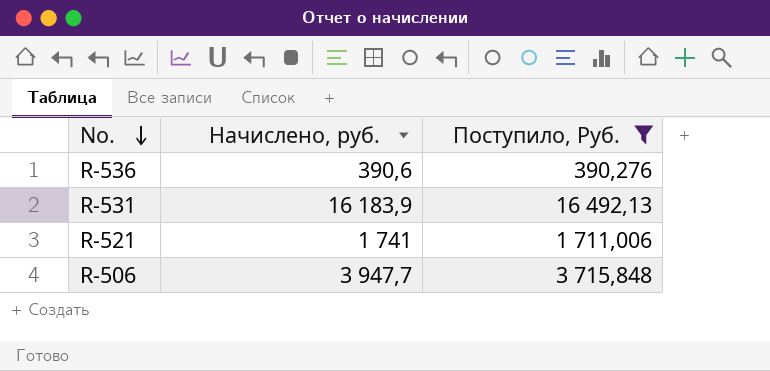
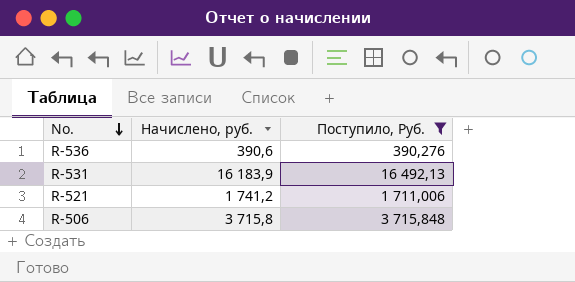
R-521 | Начислено, руб.: 1 741 -> 1 741,2
R-506 | Начислено, руб.: 3 947,7 -> 3 715,8

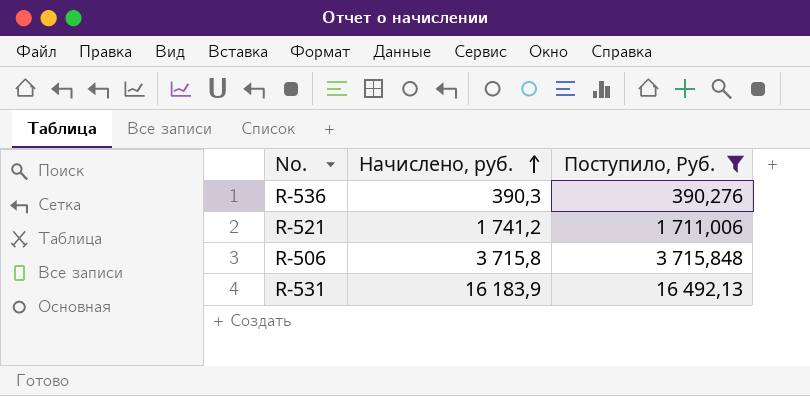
row order: No. descending -> Начислено, руб. ascending
R-536 | Начислено, руб.: 390,6 -> 390,3

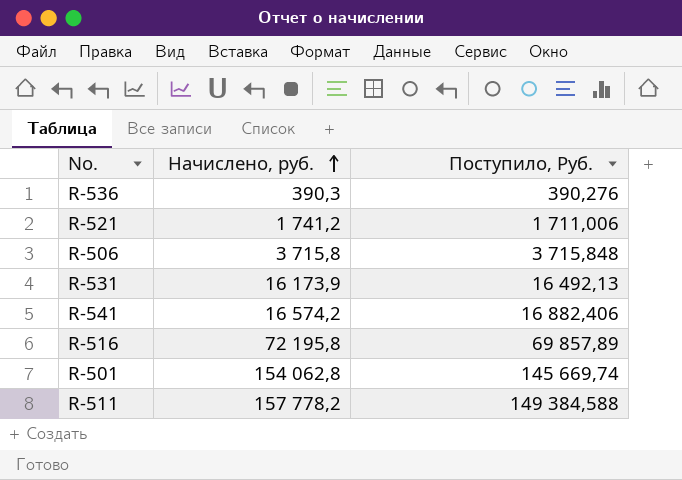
filter: Поступило, Руб. <= 16 492,13 -> none
R-531 | Начислено, руб.: 16 183,9 -> 16 173,9

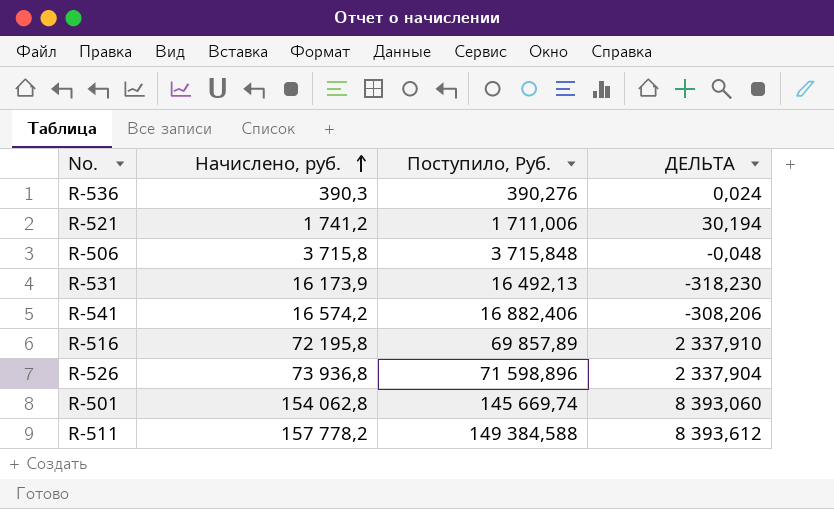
column ДЕЛЬТА | formula: none -> [Начислено, руб.] - [Поступило, Руб.]
row R-526: none -> 73 936,8 | 71 598,896 | 2 337,904

